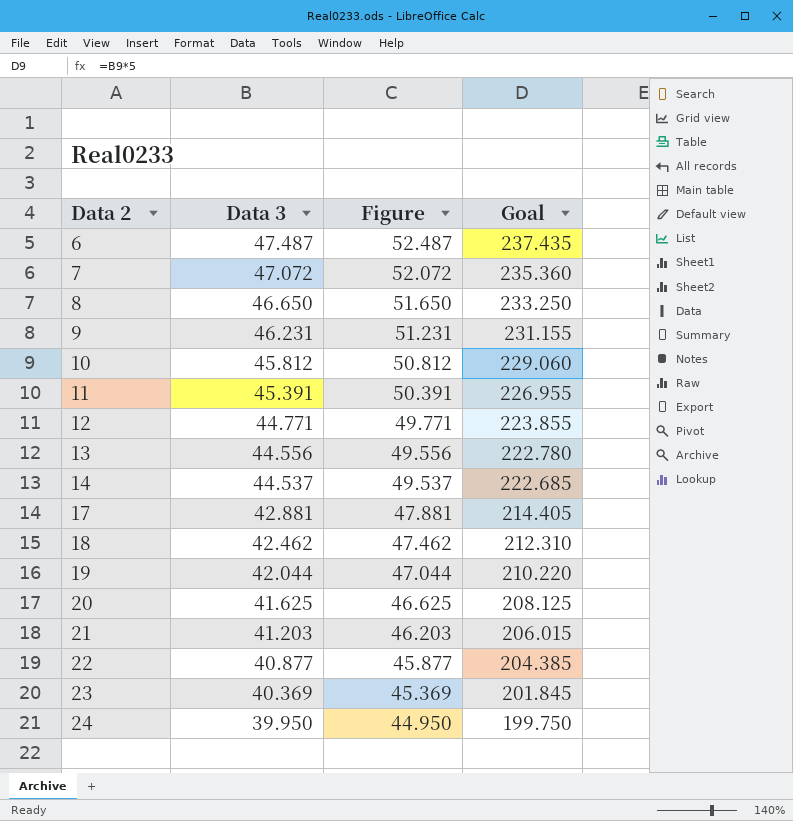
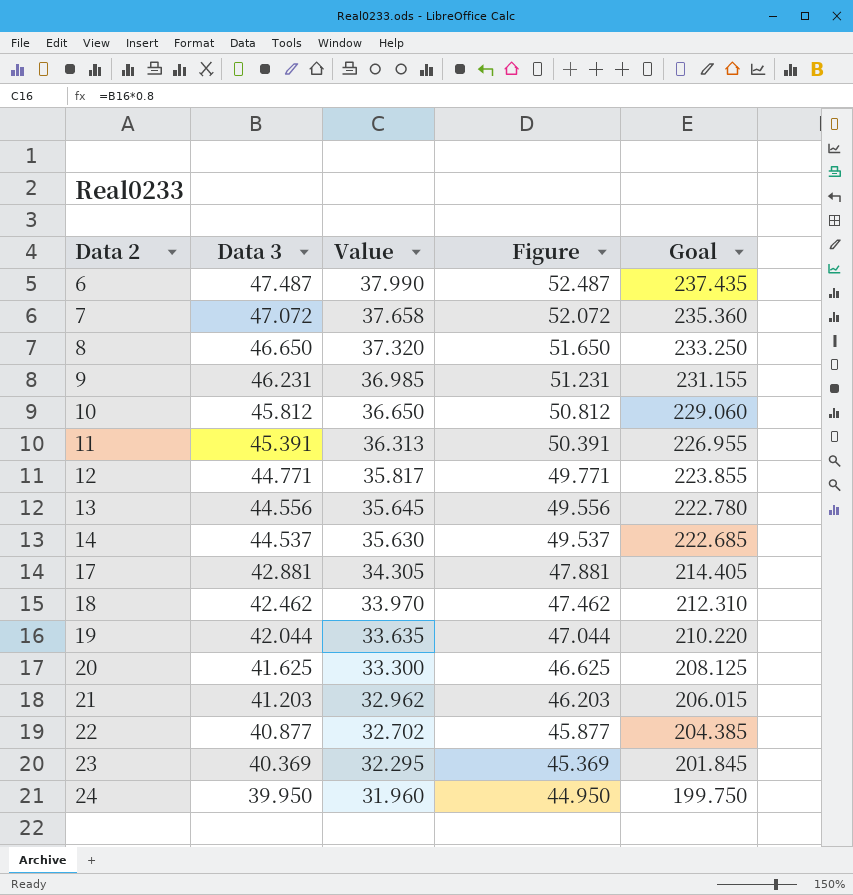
column Value | formula: none -> [Data 3] * 0.8

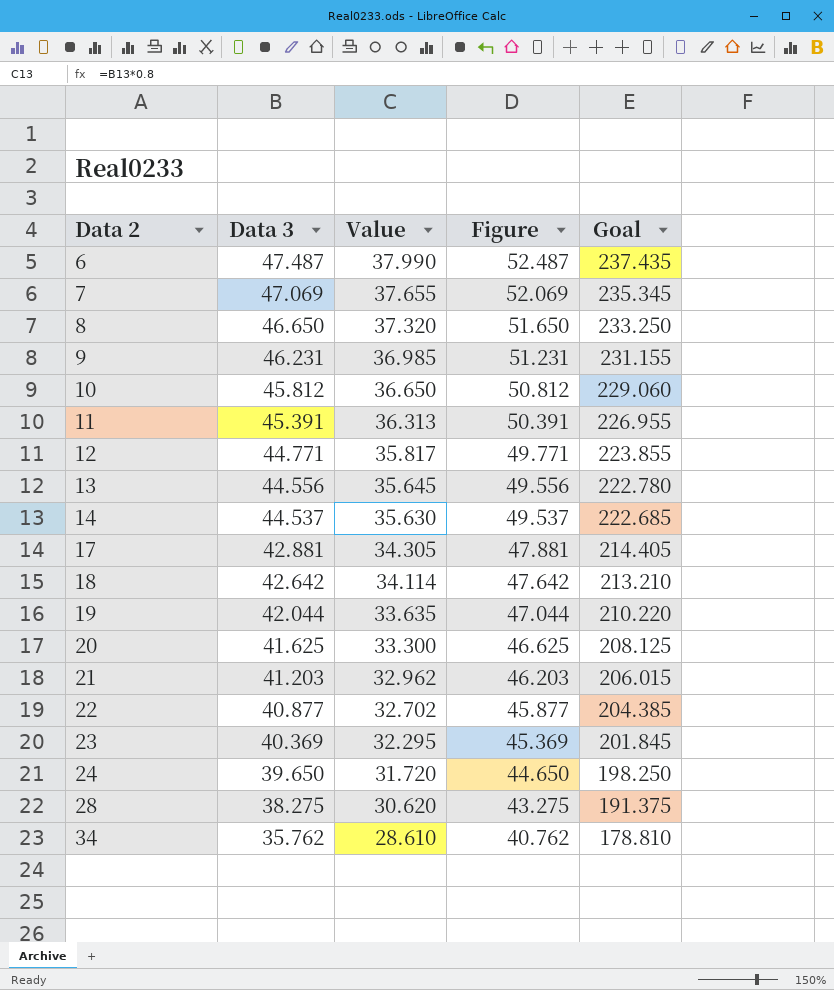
7 | Data 3: 47.072 -> 47.069
7 | Value: 37.658 -> 37.655
7 | Figure: 52.072 -> 52.069
7 | Goal: 235.360 -> 235.345
18 | Data 3: 42.462 -> 42.642
18 | Value: 33.970 -> 34.114
18 | Figure: 47.462 -> 47.642
18 | Goal: 212.310 -> 213.210
24 | Data 3: 39.950 -> 39.650
24 | Value: 31.960 -> 31.720
24 | Figure: 44.950 -> 44.650
24 | Goal: 199.750 -> 198.250
row 28: none -> 38.275 | 30.620 | 43.275 | 191.375
row 34: none -> 35.762 | 28.610 | 40.762 | 178.810

